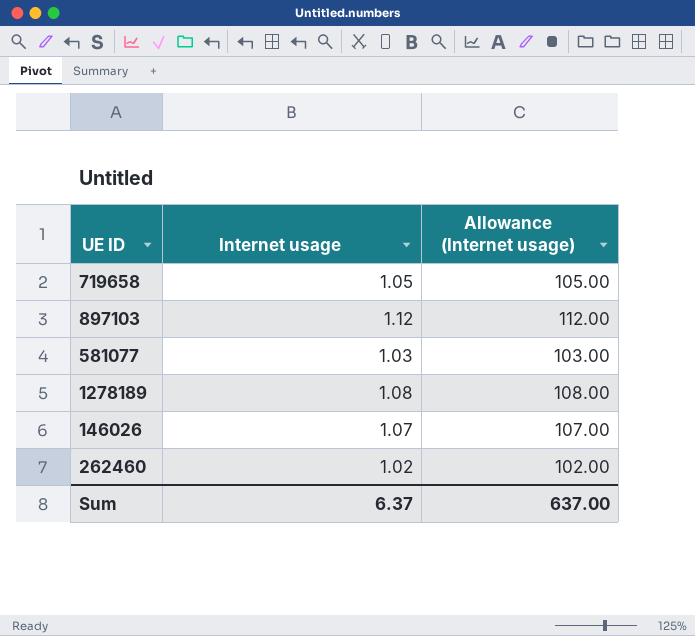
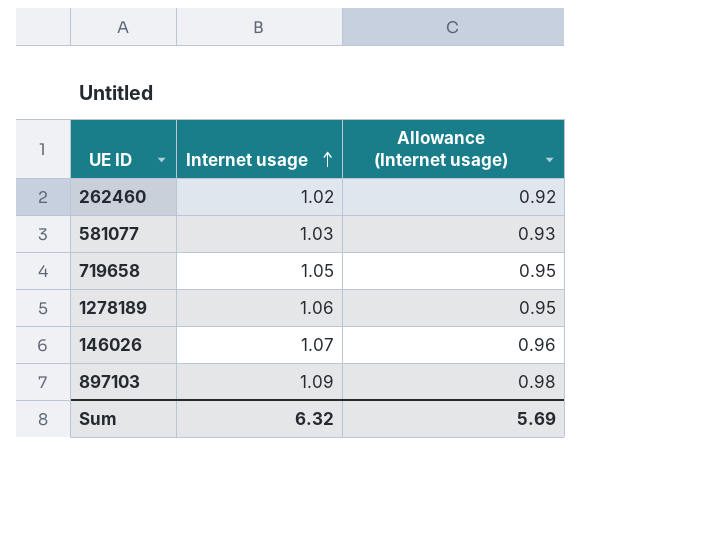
row order: none -> Internet usage ascending
column Allowance (Internet usage) | formula: [Internet usage] * 100 -> [Internet usage] * 0.9
1278189 | Internet usage: 1.08 -> 1.06
897103 | Internet usage: 1.12 -> 1.09
Sum | Internet usage: 6.37 -> 6.32
Sum | Allowance (Internet usage): 637.00 -> 5.69

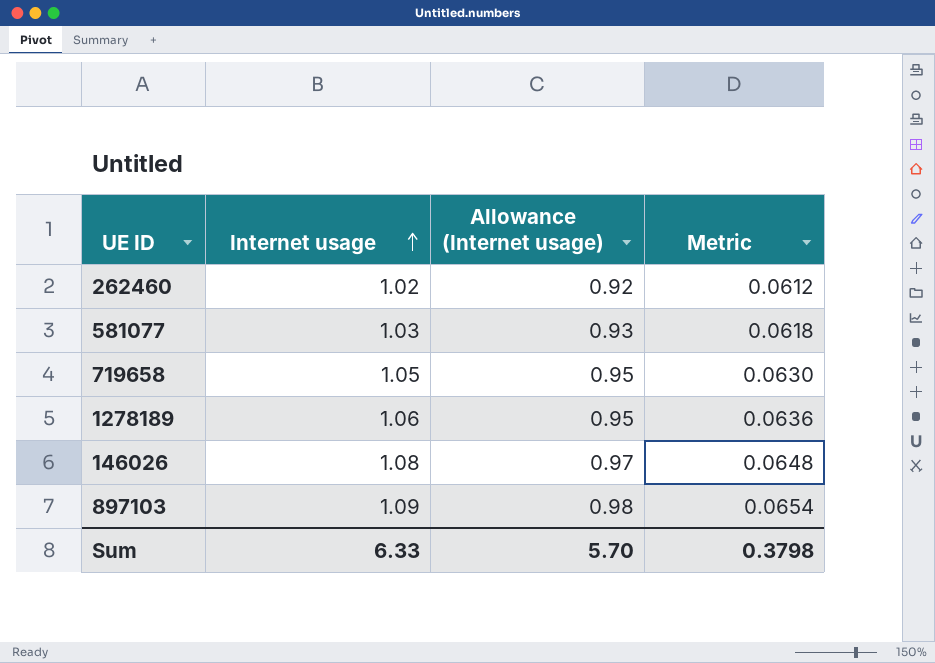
column Metric | formula: none -> [Internet usage] * 0.06
146026 | Internet usage: 1.07 -> 1.08
146026 | Allowance (Internet usage): 0.96 -> 0.97
Sum | Internet usage: 6.32 -> 6.33
Sum | Allowance (Internet usage): 5.69 -> 5.70

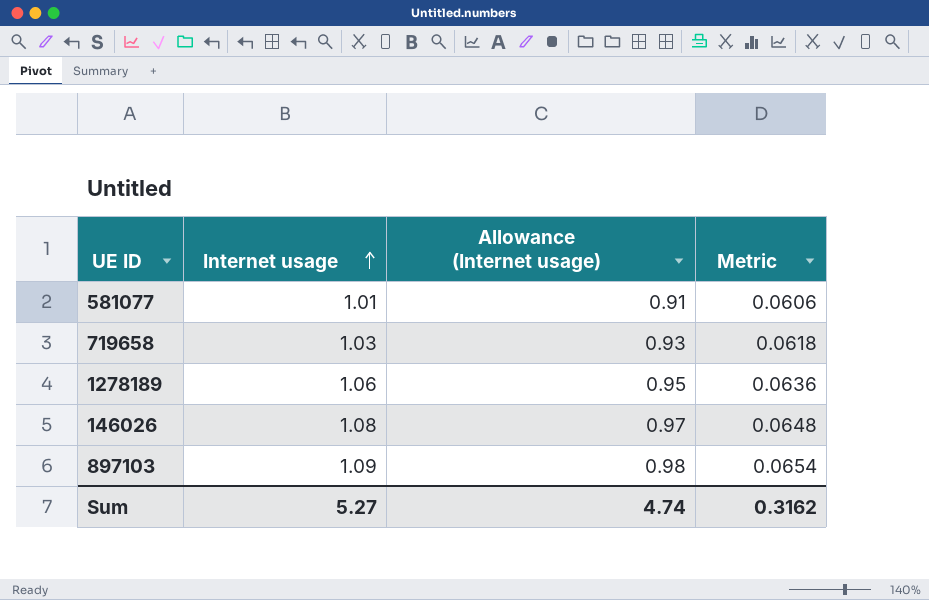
row 262460: 1.02 | 0.92 | 0.0612 -> none
581077 | Internet usage: 1.03 -> 1.01
581077 | Allowance (Internet usage): 0.93 -> 0.91
581077 | Metric: 0.0618 -> 0.0606
719658 | Internet usage: 1.05 -> 1.03
719658 | Allowance (Internet usage): 0.95 -> 0.93
719658 | Metric: 0.0630 -> 0.0618
Sum | Internet usage: 6.33 -> 5.27
Sum | Allowance (Internet usage): 5.70 -> 4.74
Sum | Metric: 0.3798 -> 0.3162

